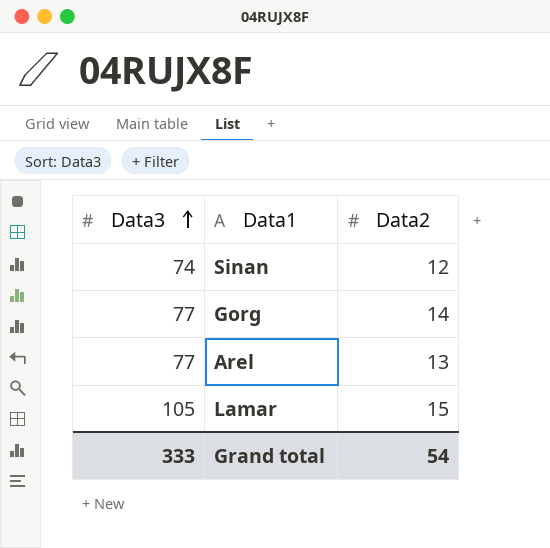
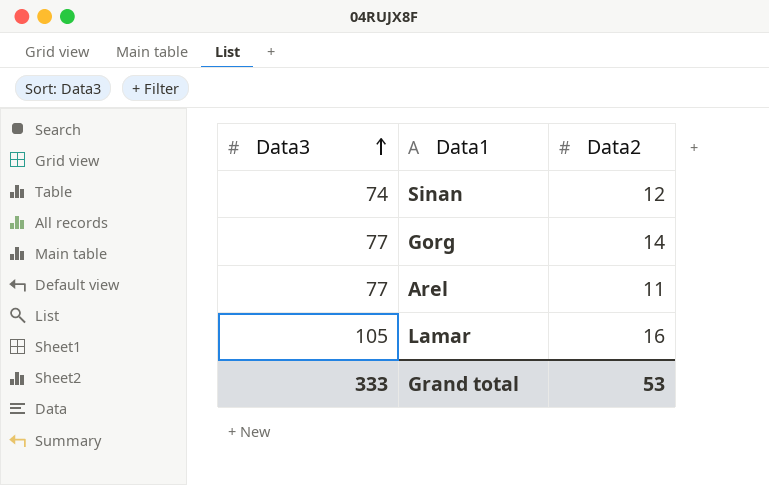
Arel | Data2: 13 -> 11
Lamar | Data2: 15 -> 16
Grand total | Data2: 54 -> 53

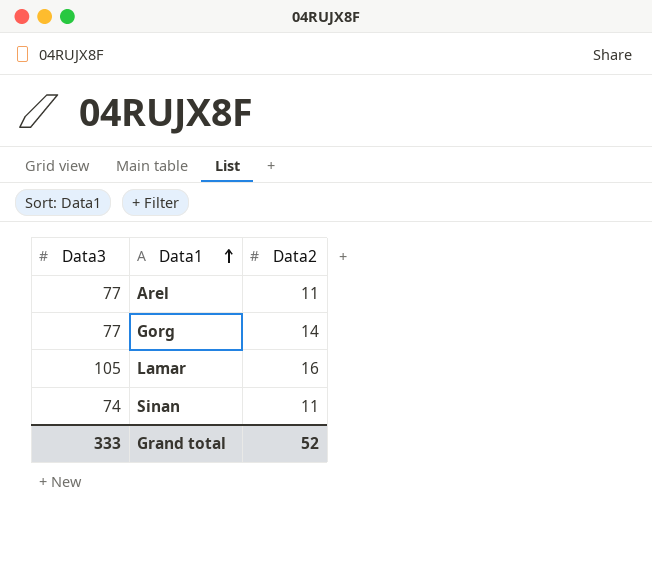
row order: Data3 ascending -> Data1 ascending
Sinan | Data2: 12 -> 11
Grand total | Data2: 53 -> 52

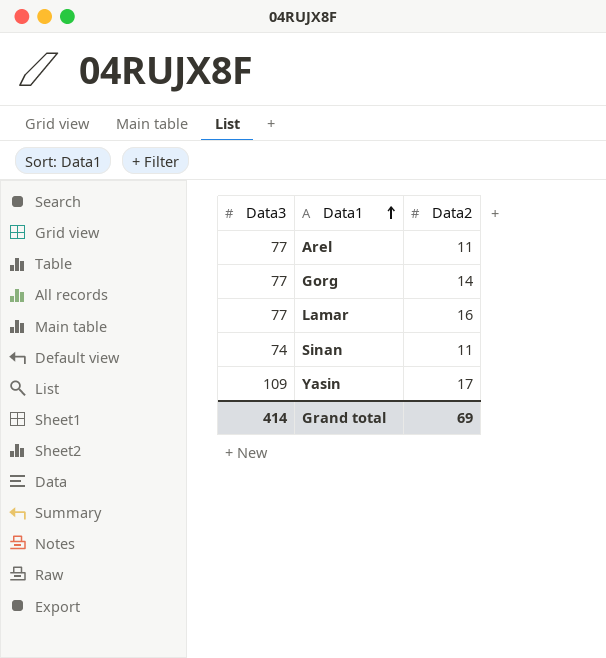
Lamar | Data3: 105 -> 77
row Yasin: none -> 109 | 17
Grand total | Data3: 333 -> 414
Grand total | Data2: 52 -> 69

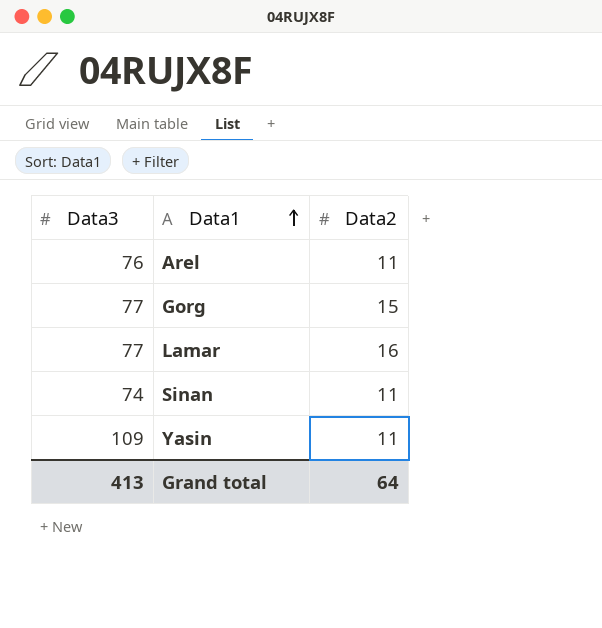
Arel | Data3: 77 -> 76
Gorg | Data2: 14 -> 15
Yasin | Data2: 17 -> 11
Grand total | Data3: 414 -> 413
Grand total | Data2: 69 -> 64

